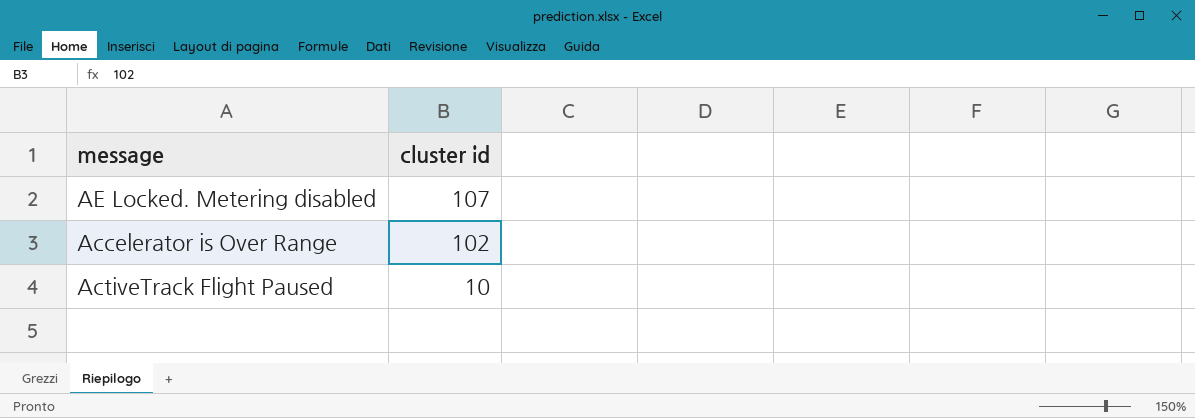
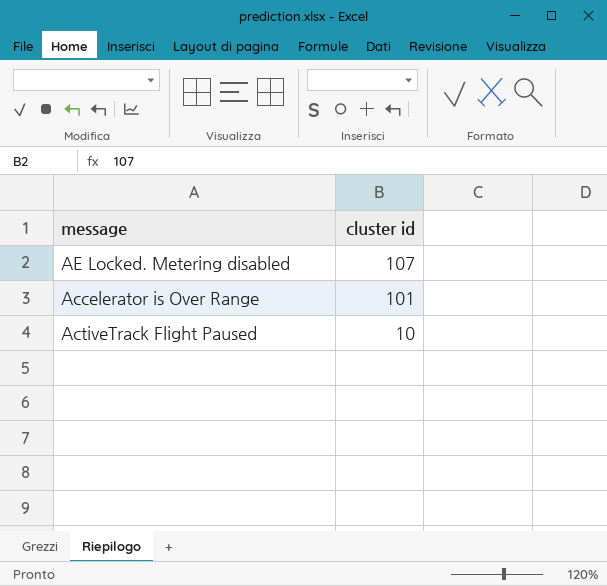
Accelerator is Over Range | cluster id: 102 -> 101

